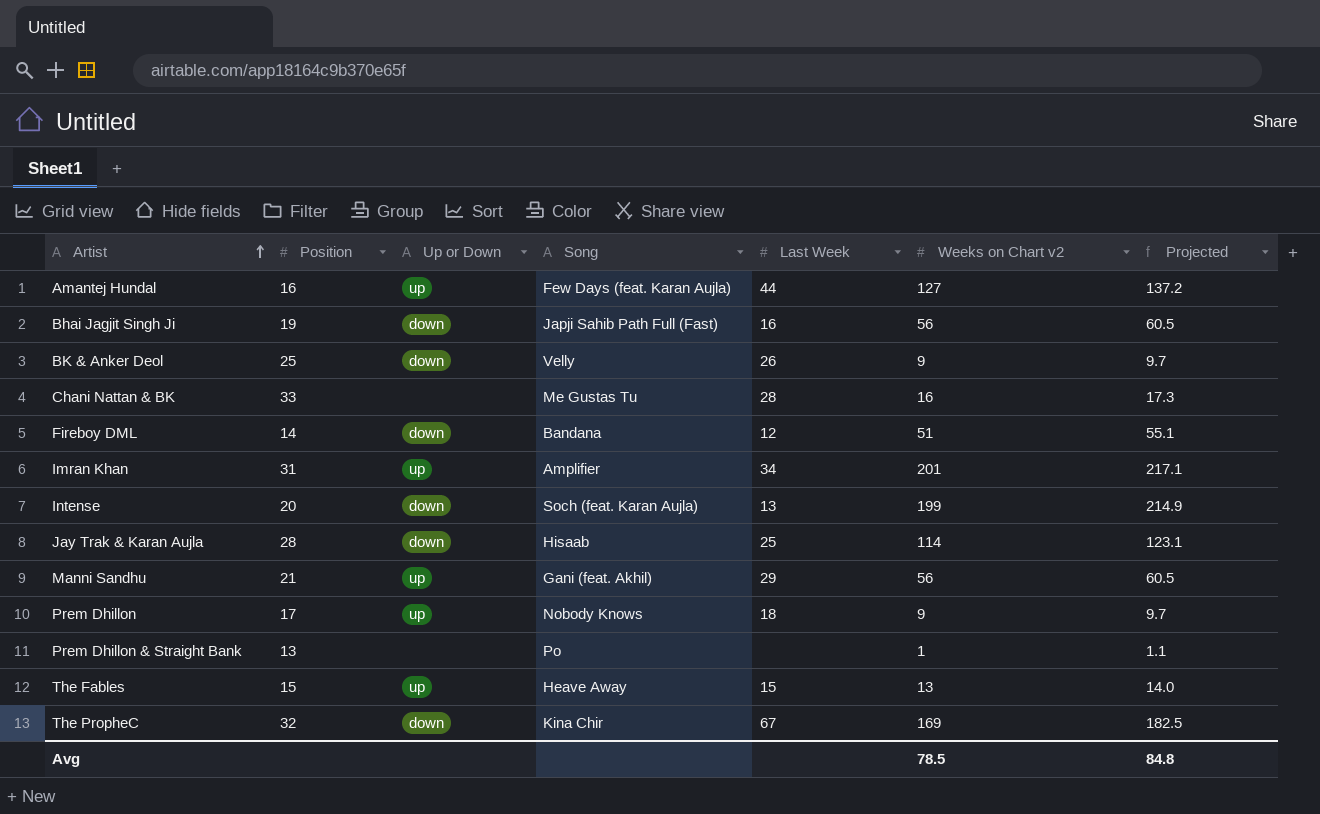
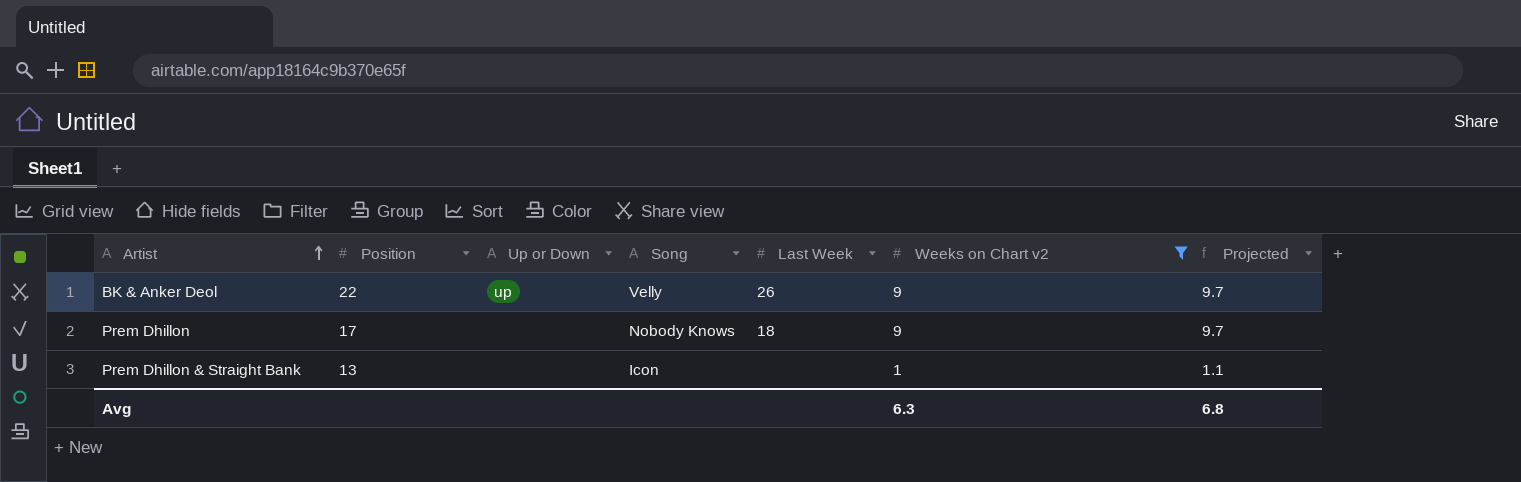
filter: none -> Weeks on Chart v2 <= 9
BK & Anker Deol | Position: 25 -> 22
BK & Anker Deol | Up or Down: down -> up
Prem Dhillon | Up or Down: up -> none
Prem Dhillon & Straight Bank | Song: Po -> Icon
Avg | Weeks on Chart v2: 78.5 -> 6.3
Avg | Projected: 84.8 -> 6.8

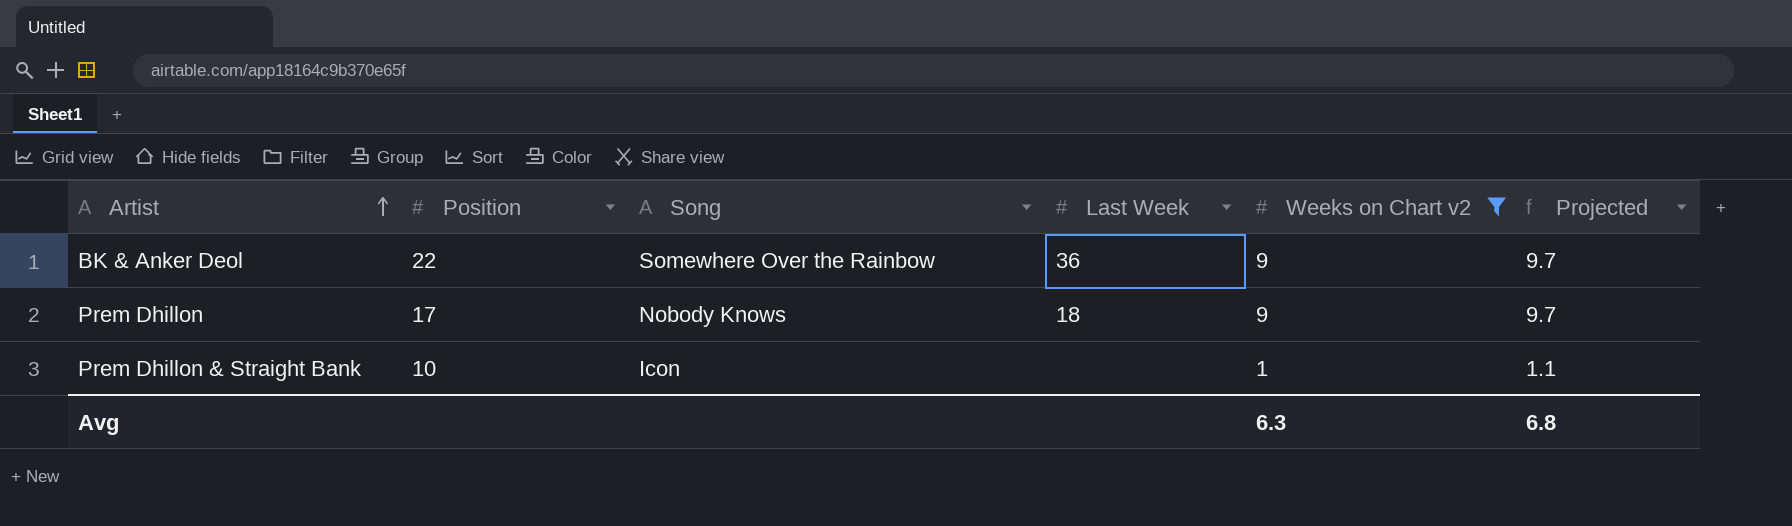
column Up or Down | position: 3 -> none
BK & Anker Deol | Song: Velly -> Somewhere Over the Rainbow
BK & Anker Deol | Last Week: 26 -> 36
Prem Dhillon & Straight Bank | Position: 13 -> 10

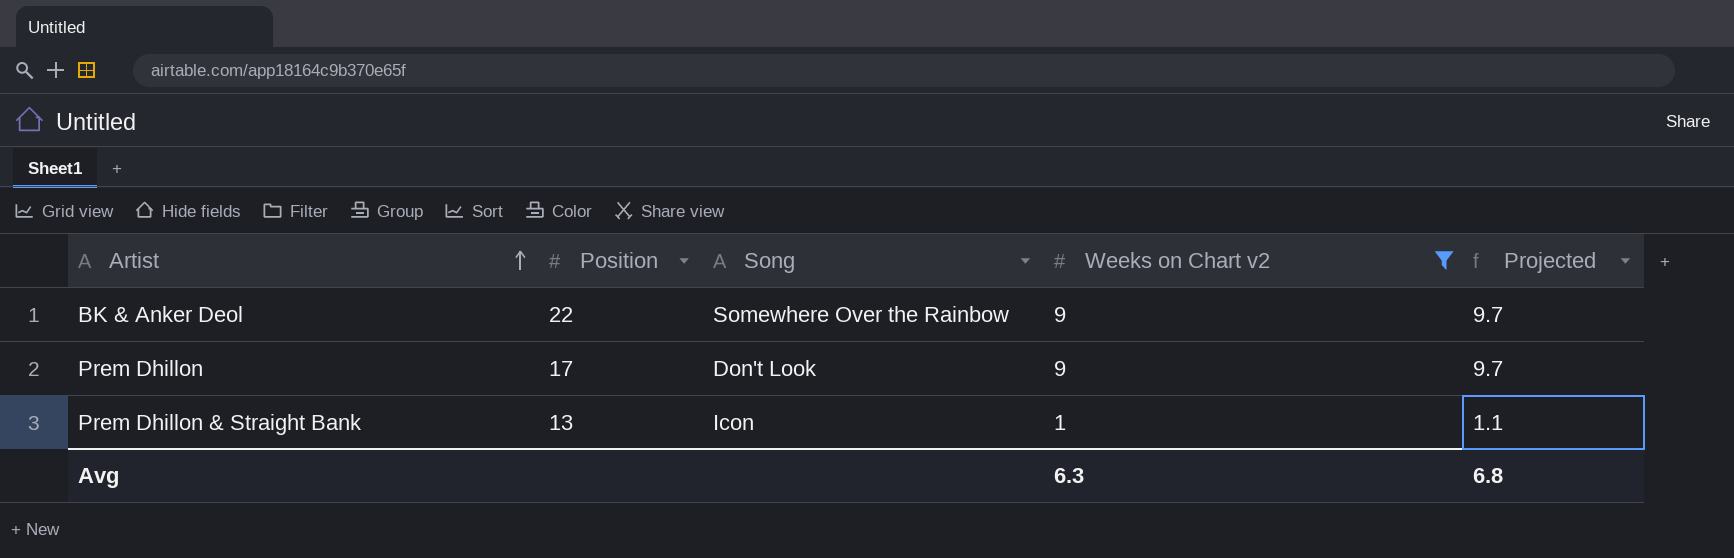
column Last Week | position: 4 -> none
Prem Dhillon | Song: Nobody Knows -> Don't Look
Prem Dhillon & Straight Bank | Position: 10 -> 13

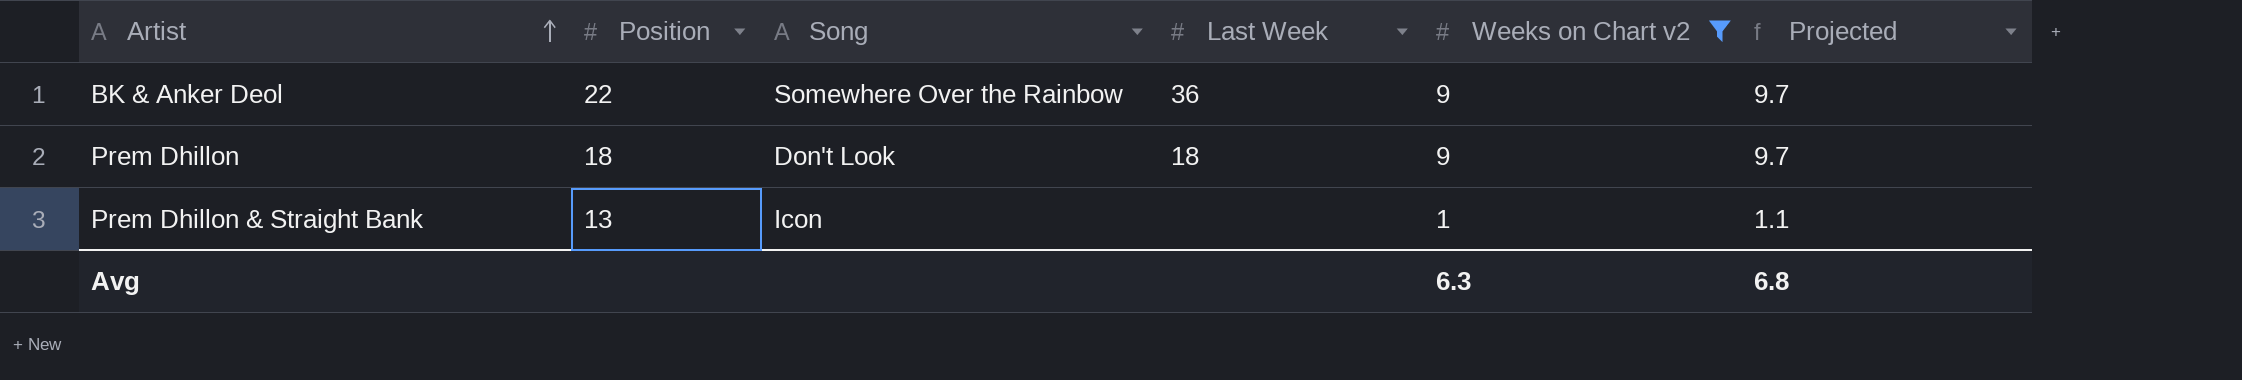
column Last Week | position: none -> 4
Prem Dhillon | Position: 17 -> 18

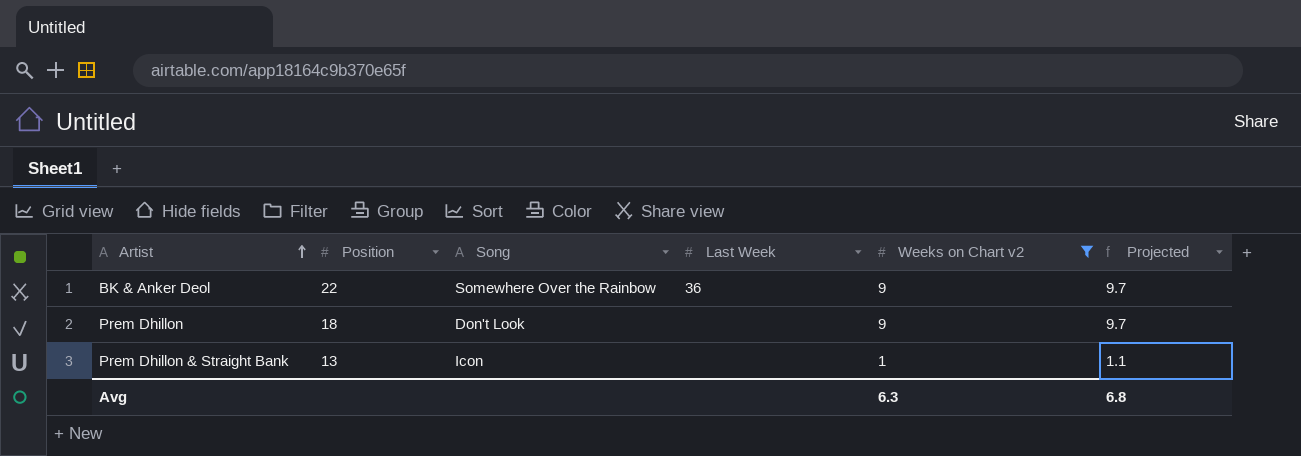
Prem Dhillon | Last Week: 18 -> none

